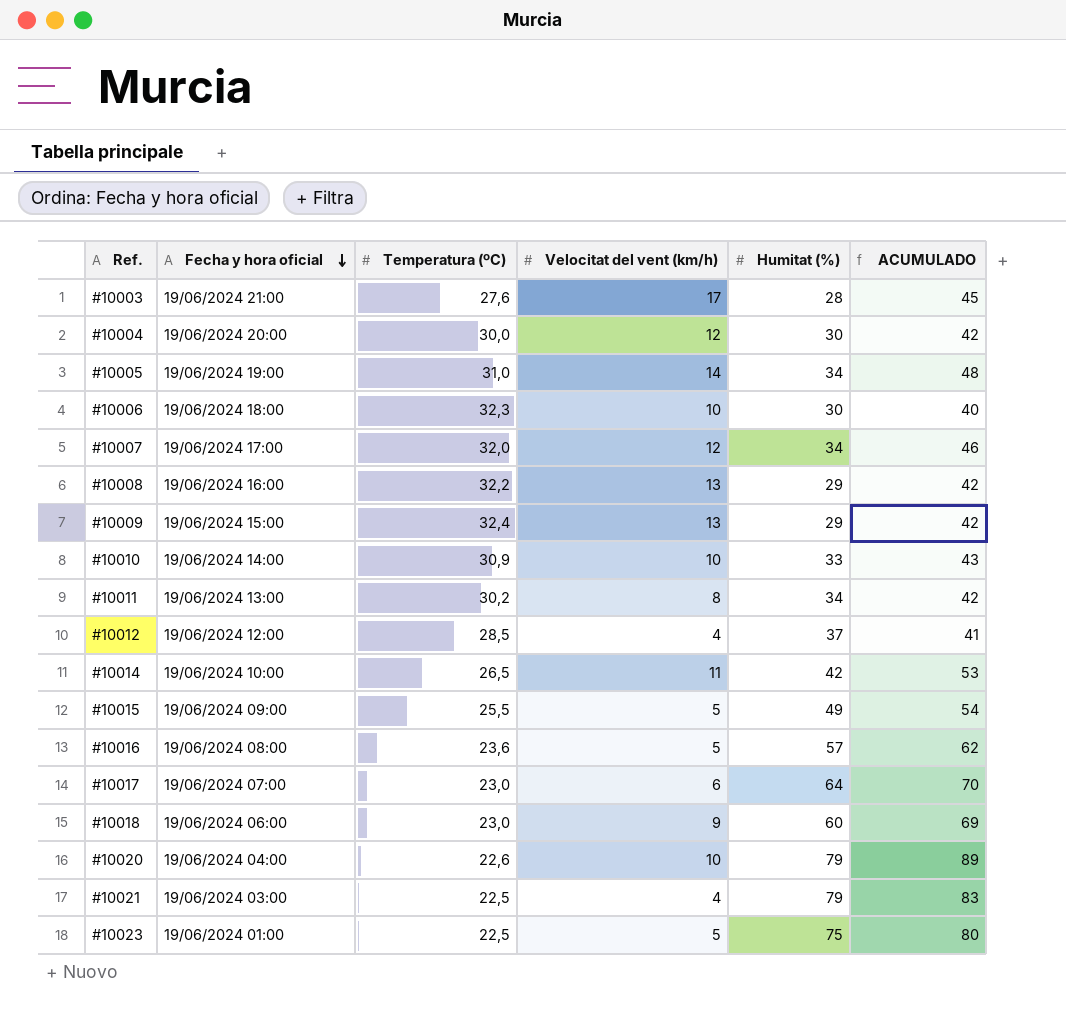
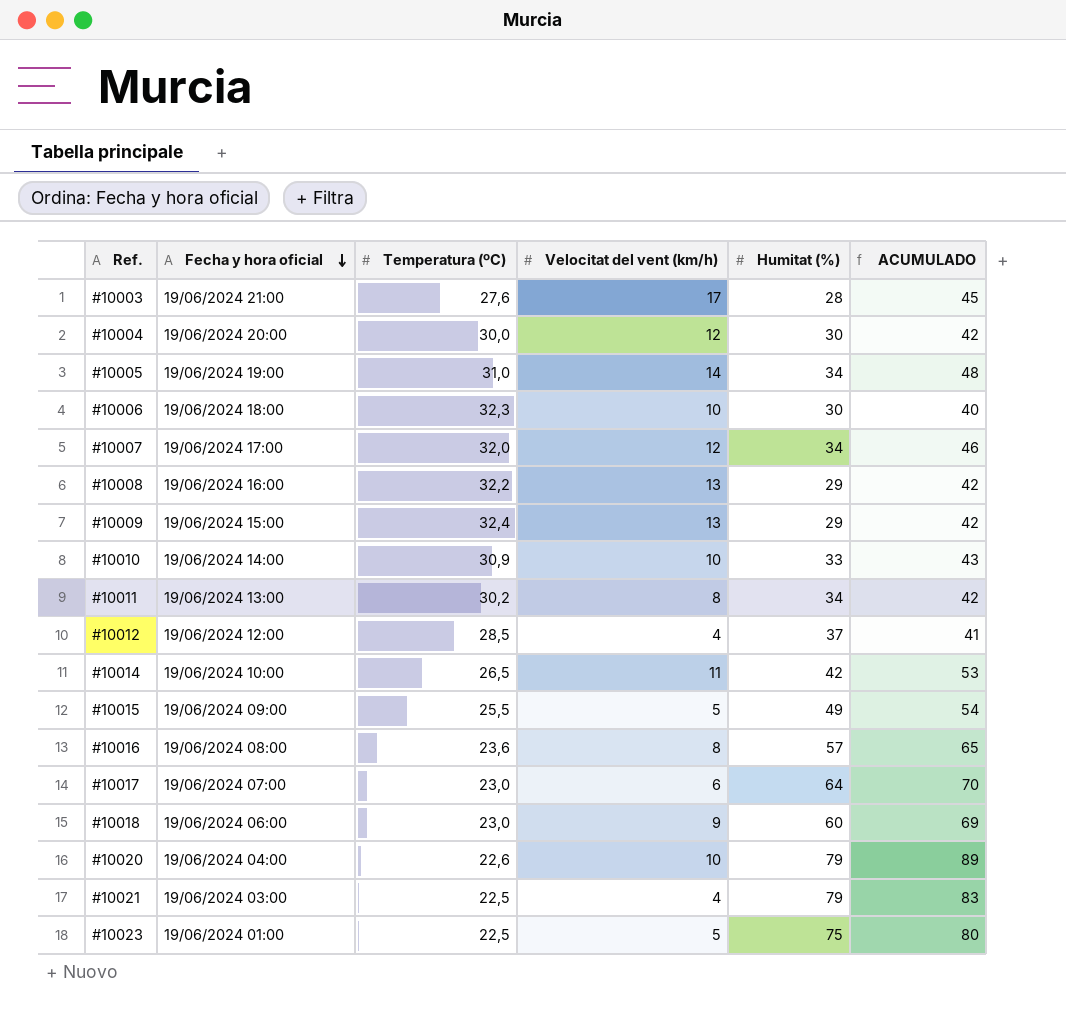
#10016 | Velocitat del vent (km/h): 5 -> 8
#10016 | ACUMULADO: 62 -> 65

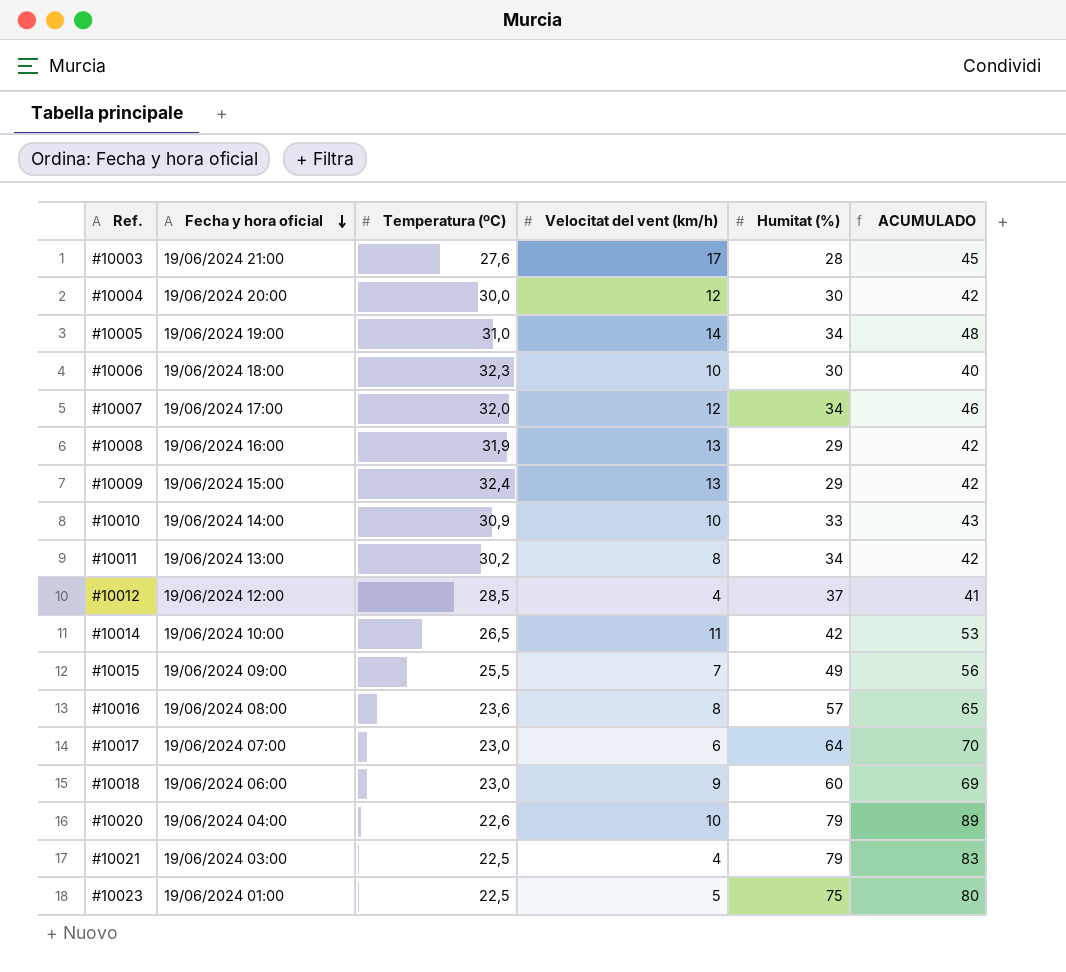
#10008 | Temperatura (ºC): 32,2 -> 31,9
#10015 | Velocitat del vent (km/h): 5 -> 7
#10015 | ACUMULADO: 54 -> 56

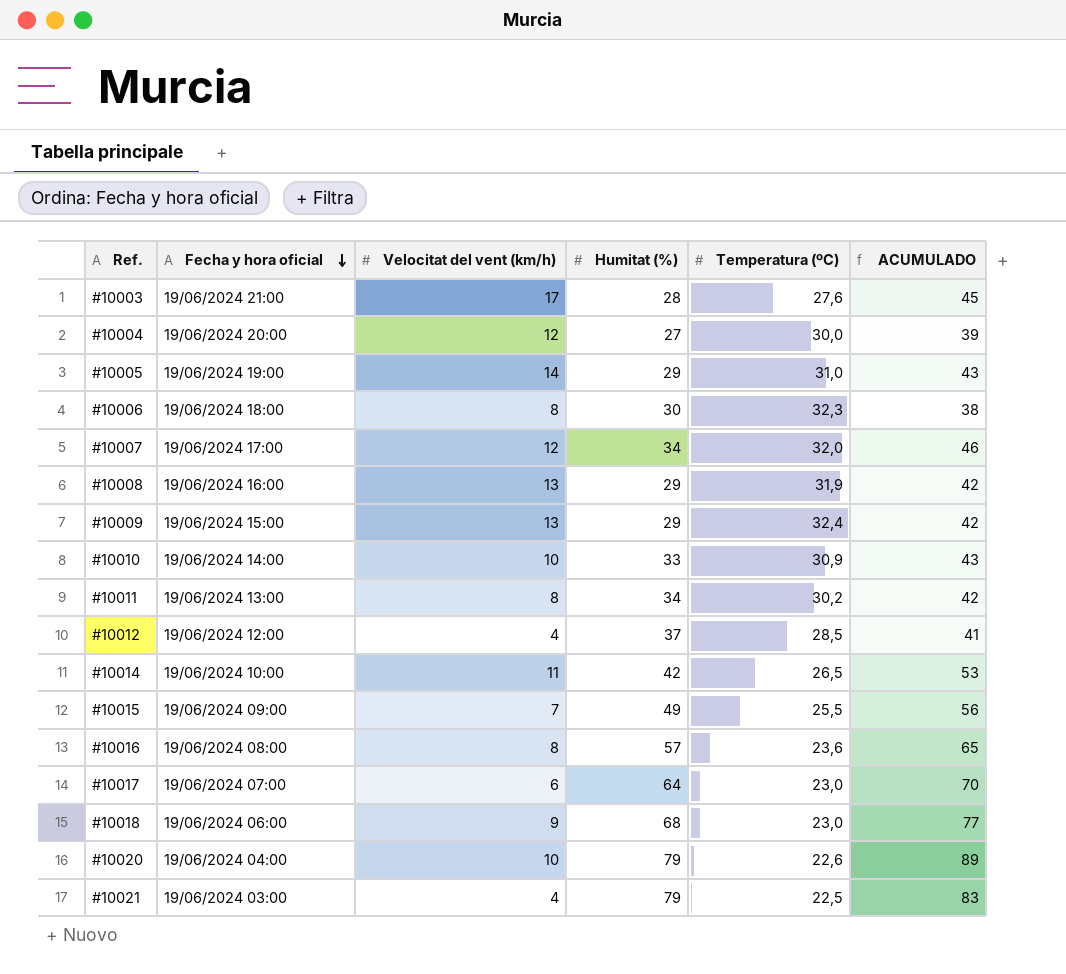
column Temperatura (ºC) | position: 3 -> 5
row #10023: 19/06/2024 01:00 | 22,5 | 5 | 75 | 80 -> none
#10004 | Humitat (%): 30 -> 27
#10004 | ACUMULADO: 42 -> 39
#10005 | Humitat (%): 34 -> 29
#10005 | ACUMULADO: 48 -> 43
#10006 | Velocitat del vent (km/h): 10 -> 8
#10006 | ACUMULADO: 40 -> 38
#10018 | Humitat (%): 60 -> 68
#10018 | ACUMULADO: 69 -> 77

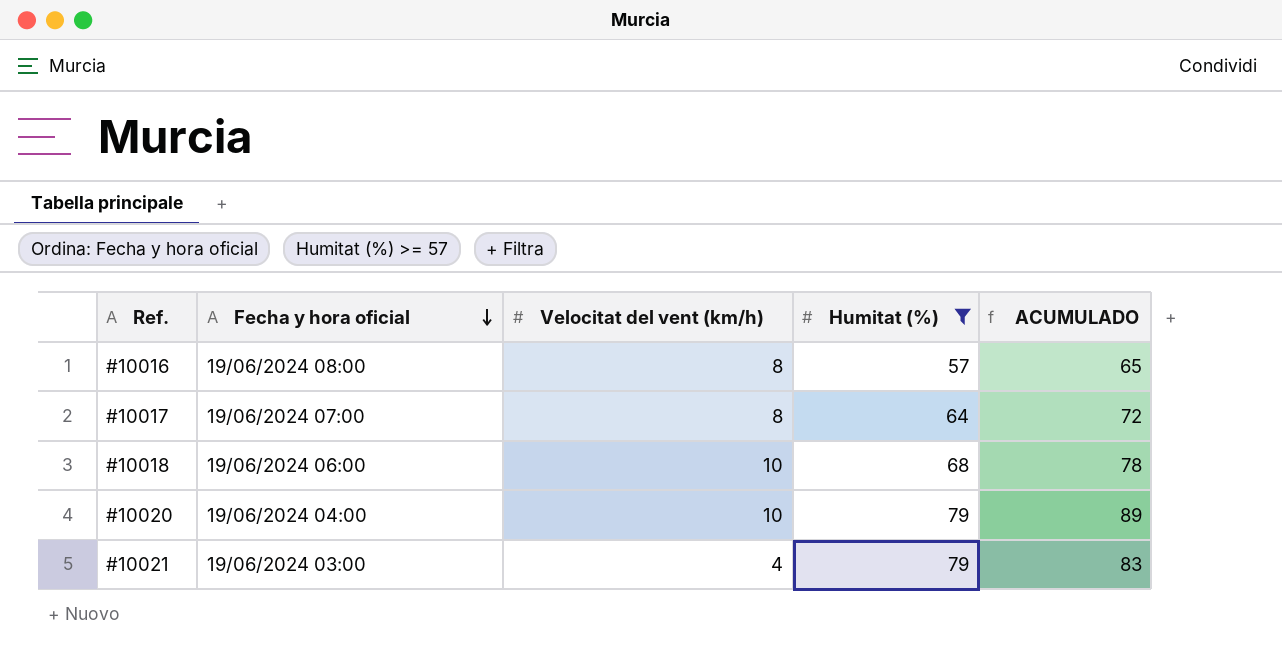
filter: none -> Humitat (%) >= 57
column Temperatura (ºC) | position: 5 -> none
#10017 | Velocitat del vent (km/h): 6 -> 8
#10017 | ACUMULADO: 70 -> 72
#10018 | Velocitat del vent (km/h): 9 -> 10
#10018 | ACUMULADO: 77 -> 78

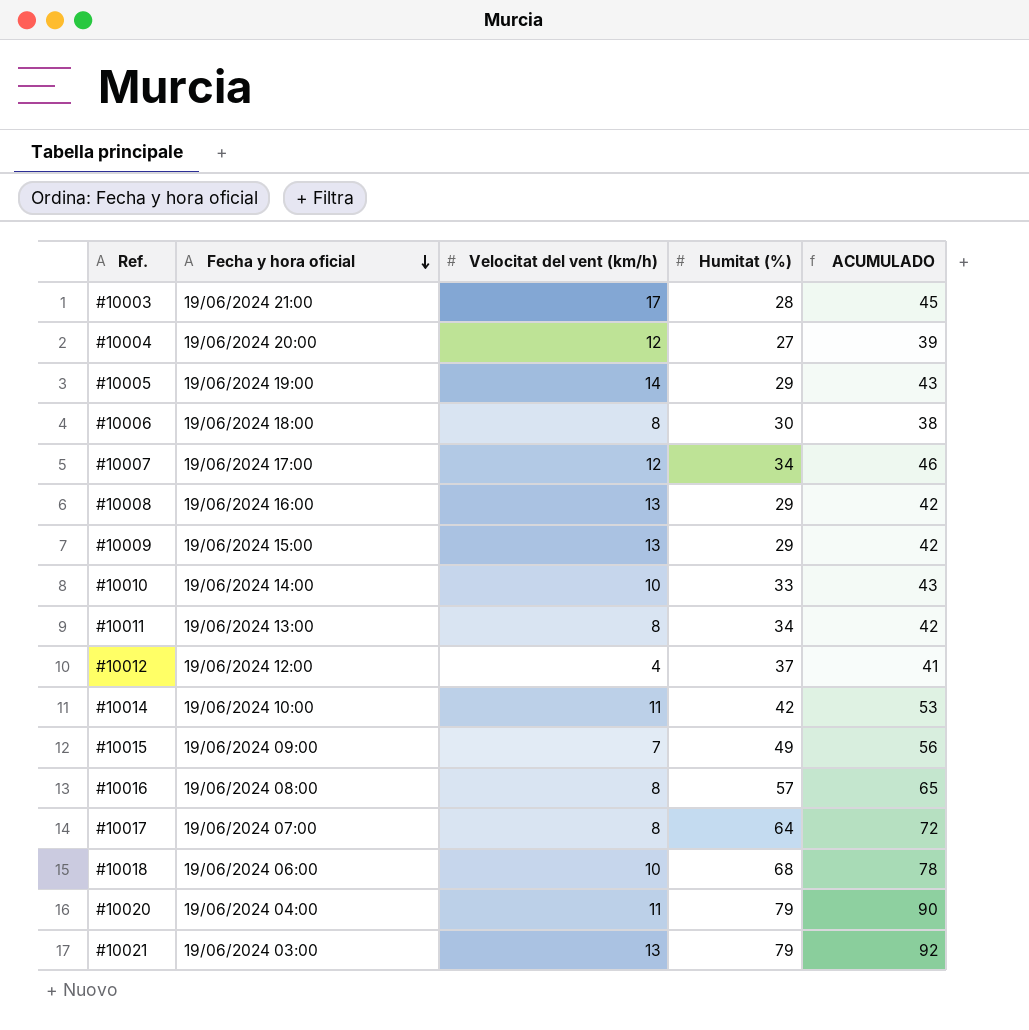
filter: Humitat (%) >= 57 -> none
#10020 | Velocitat del vent (km/h): 10 -> 11
#10020 | ACUMULADO: 89 -> 90
#10021 | Velocitat del vent (km/h): 4 -> 13
#10021 | ACUMULADO: 83 -> 92

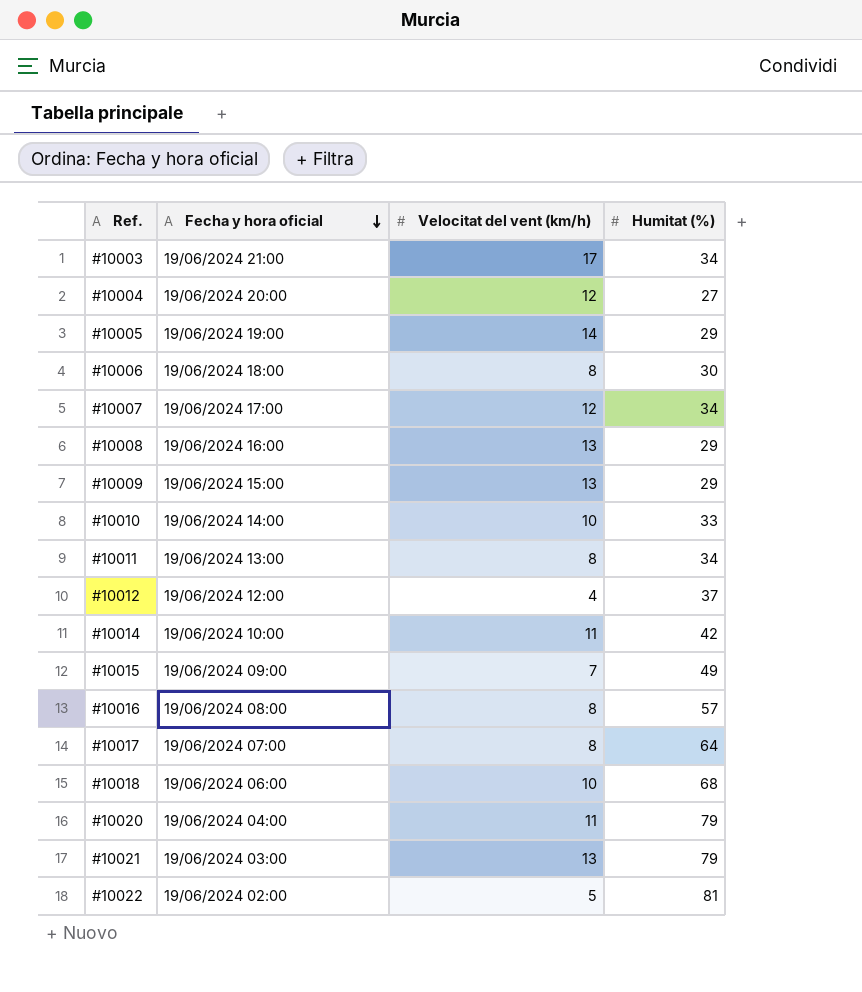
column ACUMULADO | formula: [Velocitat del vent (km/h)] + [Humitat (%)] -> none
#10003 | Humitat (%): 28 -> 34
row #10022: none -> 19/06/2024 02:00 | 5 | 81

